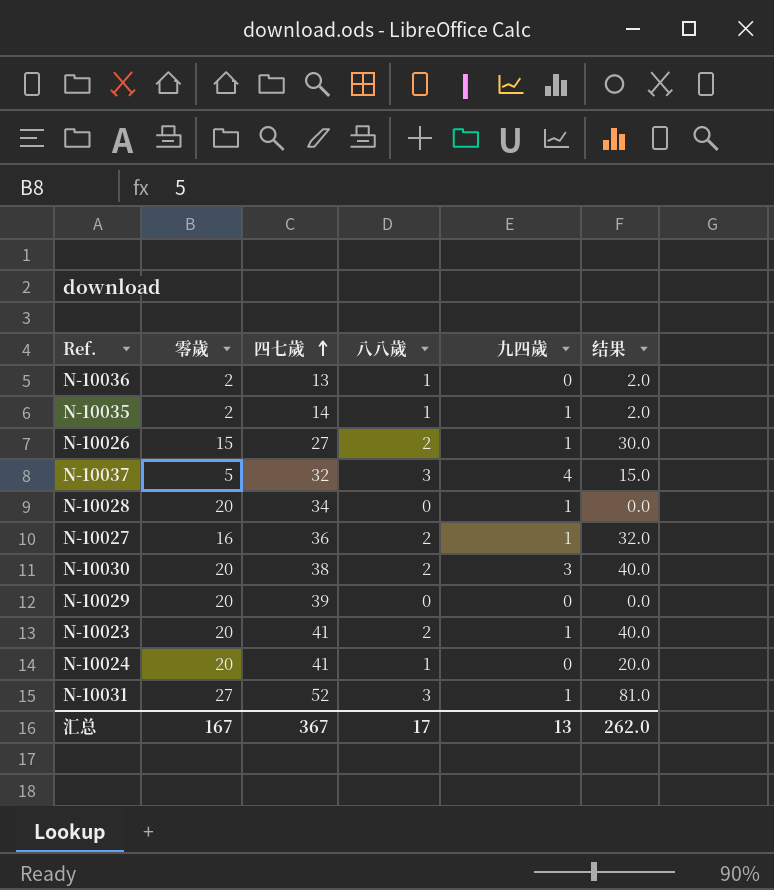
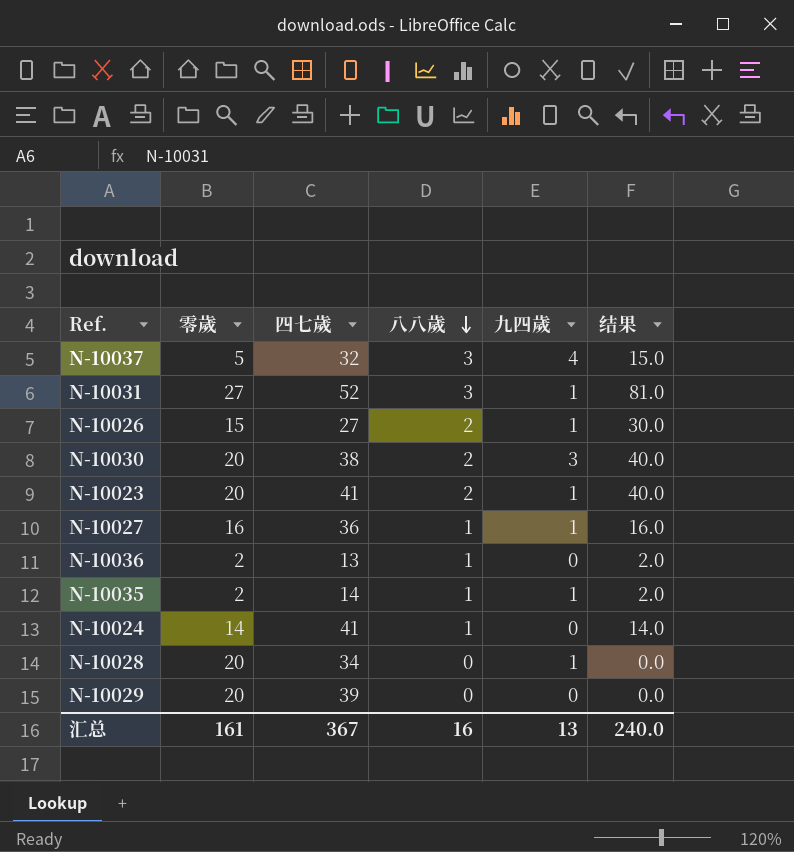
row order: 四七歲 ascending -> 八八歲 descending
N-10027 | 八八歲: 2 -> 1
N-10027 | 结果: 32.0 -> 16.0
N-10024 | 零歲: 20 -> 14
N-10024 | 结果: 20.0 -> 14.0
汇总 | 零歲: 167 -> 161
汇总 | 八八歲: 17 -> 16
汇总 | 结果: 262.0 -> 240.0

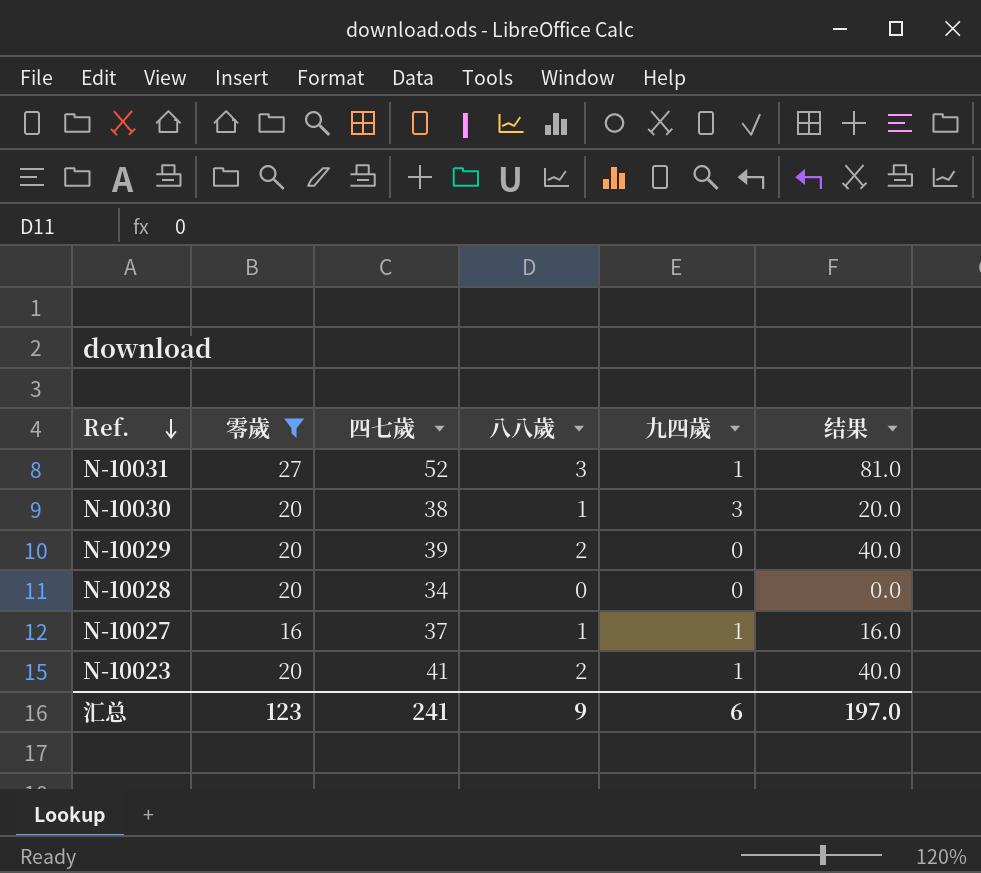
filter: none -> 零歲 >= 16
row order: 八八歲 descending -> Ref. descending
N-10030 | 八八歲: 2 -> 1
N-10030 | 结果: 40.0 -> 20.0
N-10029 | 八八歲: 0 -> 2
N-10029 | 结果: 0.0 -> 40.0
N-10028 | 九四歲: 1 -> 0
N-10027 | 四七歲: 36 -> 37
汇总 | 零歲: 161 -> 123
汇总 | 四七歲: 367 -> 241
汇总 | 八八歲: 16 -> 9
汇总 | 九四歲: 13 -> 6
汇总 | 结果: 240.0 -> 197.0

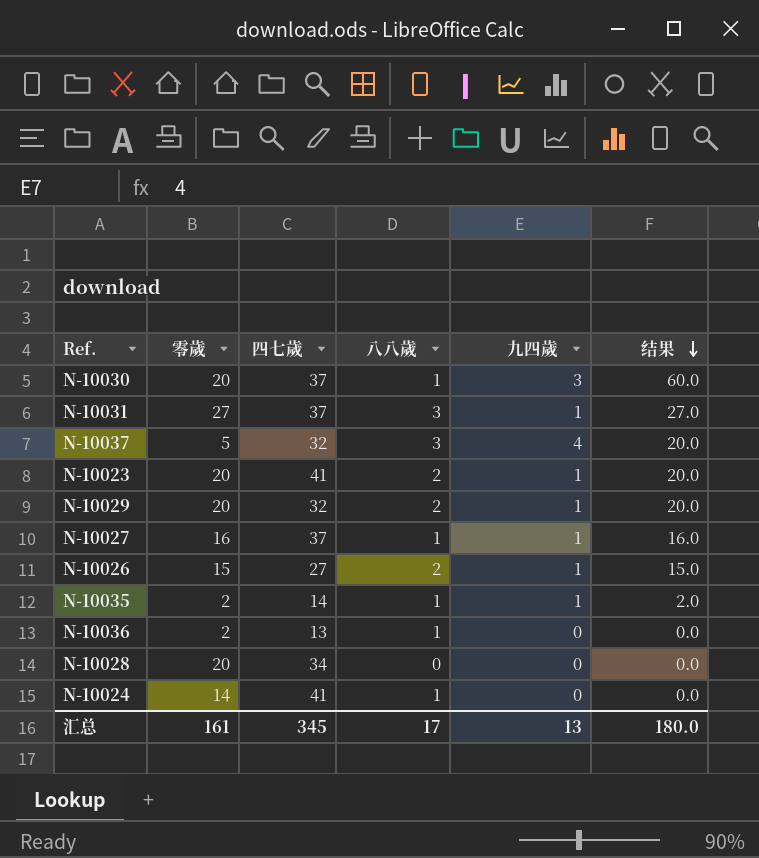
filter: 零歲 >= 16 -> none
row order: Ref. descending -> 结果 descending
column 结果 | formula: [零歲] * [八八歲] -> [零歲] * [九四歲]
N-10030 | 四七歲: 38 -> 37
N-10031 | 四七歲: 52 -> 37
N-10029 | 四七歲: 39 -> 32
N-10029 | 九四歲: 0 -> 1
汇总 | 零歲: 123 -> 161
汇总 | 四七歲: 241 -> 345
汇总 | 八八歲: 9 -> 17
汇总 | 九四歲: 6 -> 13
汇总 | 结果: 197.0 -> 180.0

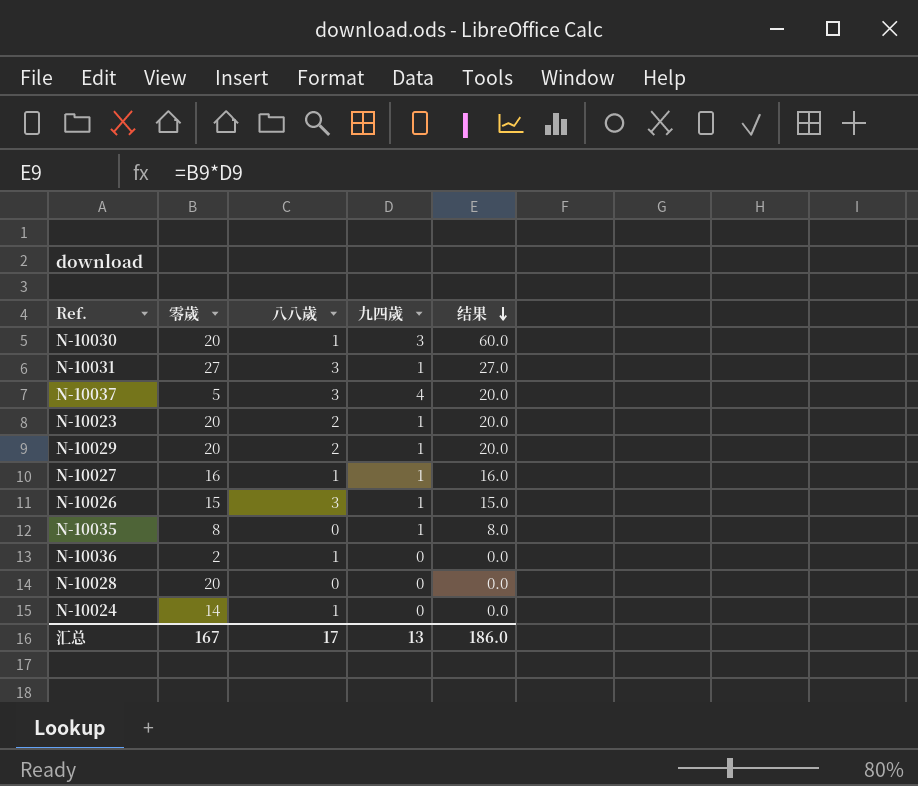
column 四七歲 | position: 3 -> none
N-10026 | 八八歲: 2 -> 3
N-10035 | 零歲: 2 -> 8
N-10035 | 八八歲: 1 -> 0
N-10035 | 结果: 2.0 -> 8.0
汇总 | 零歲: 161 -> 167
汇总 | 结果: 180.0 -> 186.0

